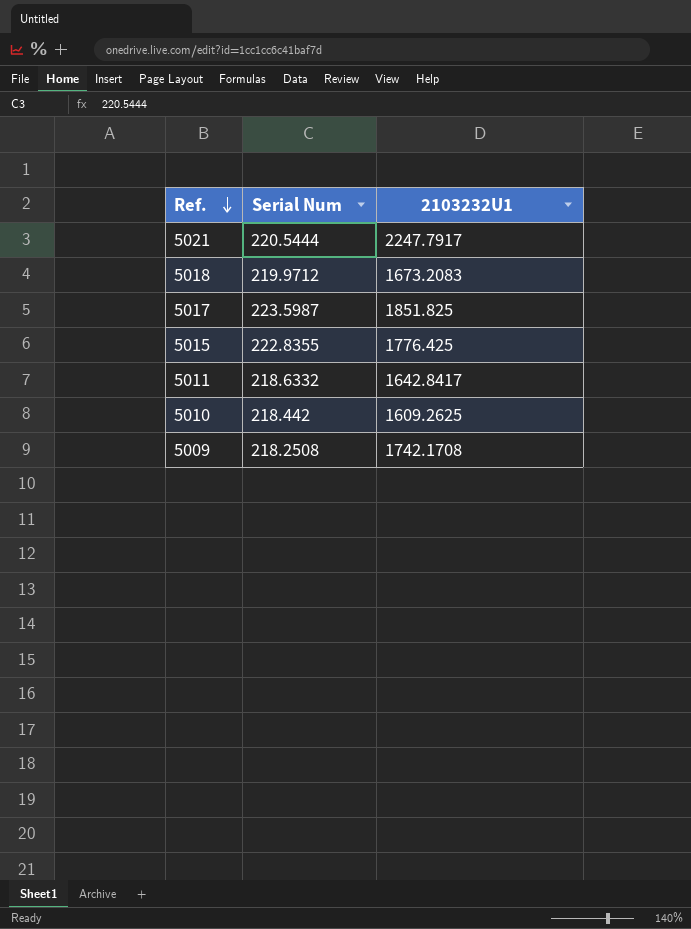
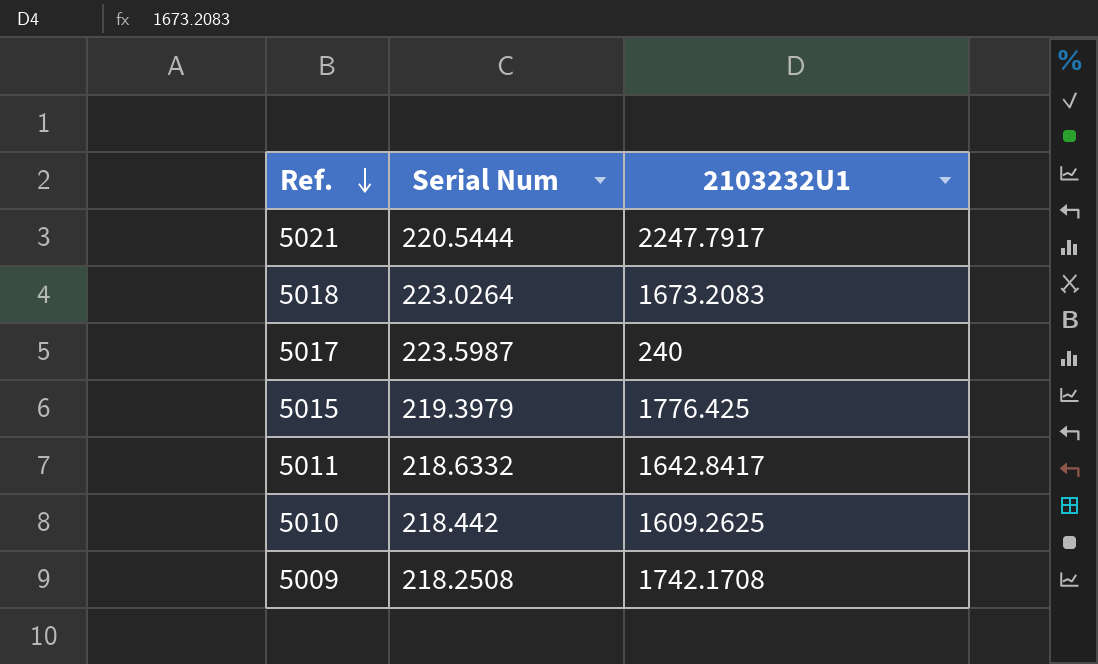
5018 | Serial Num: 219.9712 -> 223.0264
5017 | 2103232U1: 1851.825 -> 240
5015 | Serial Num: 222.8355 -> 219.3979

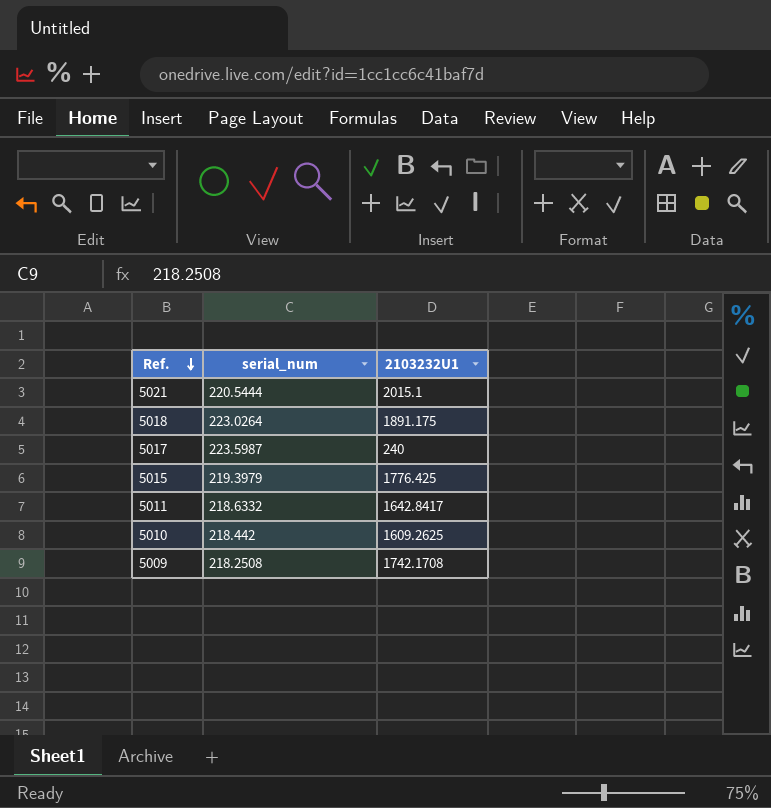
column name: Serial Num -> serial_num
5021 | 2103232U1: 2247.7917 -> 2015.1
5018 | 2103232U1: 1673.2083 -> 1891.175

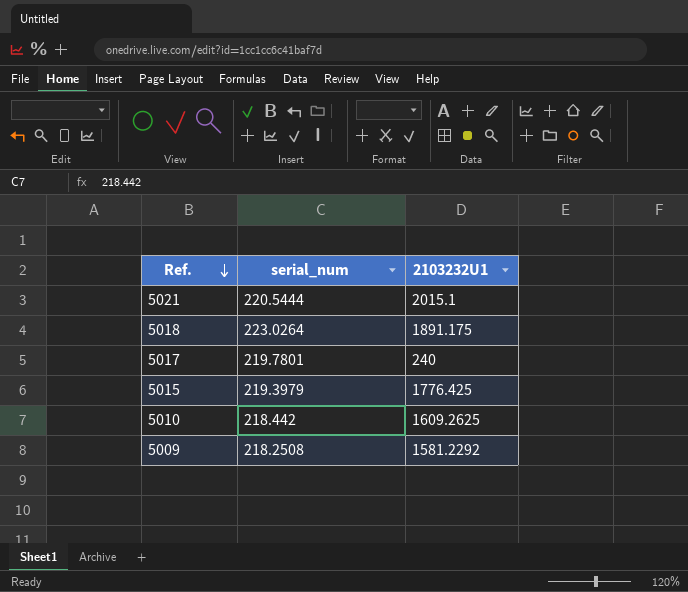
row 5011: 218.6332 | 1642.8417 -> none
5017 | serial_num: 223.5987 -> 219.7801
5009 | 2103232U1: 1742.1708 -> 1581.2292

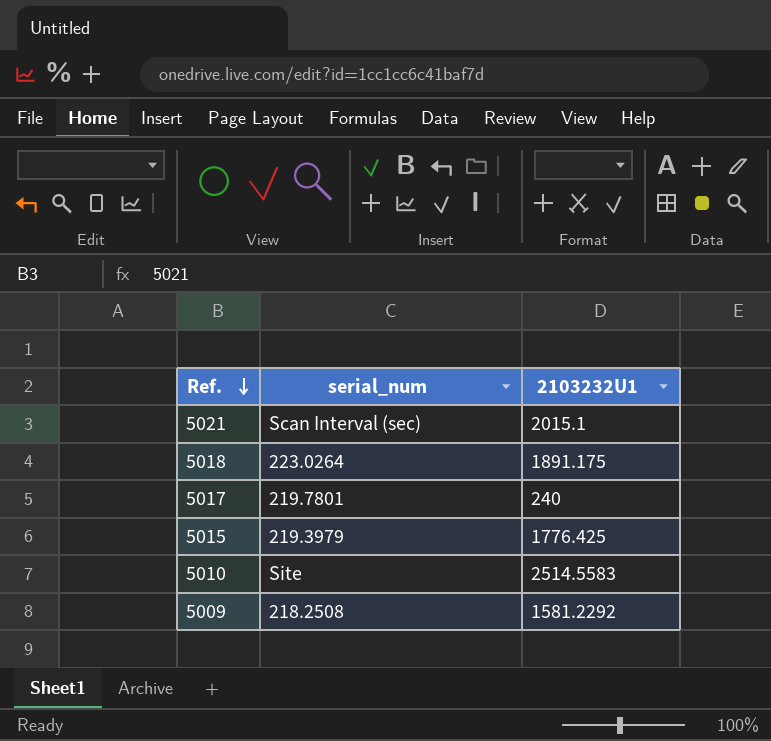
5021 | serial_num: 220.5444 -> Scan Interval (sec)
5010 | serial_num: 218.442 -> Site
5010 | 2103232U1: 1609.2625 -> 2514.5583

